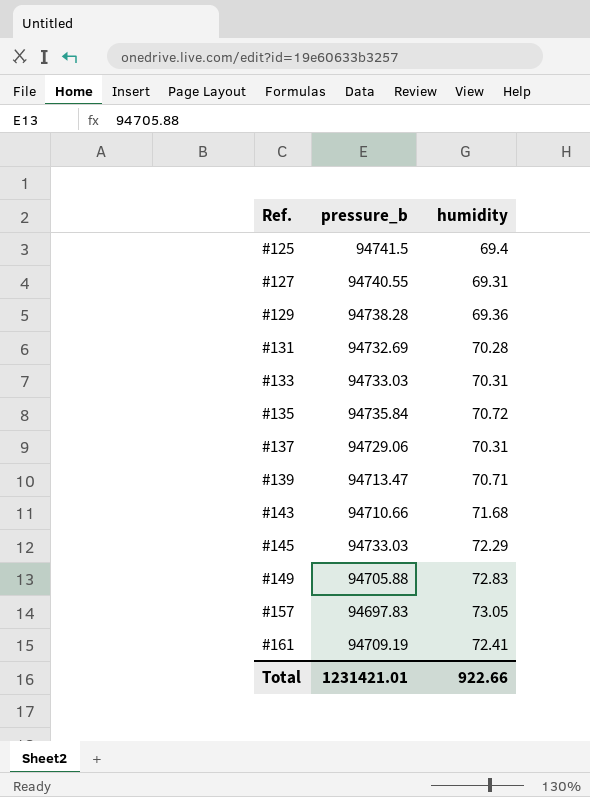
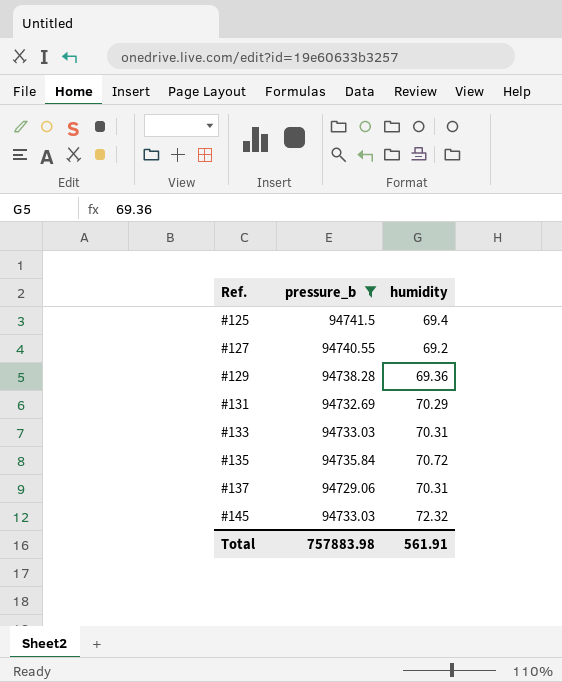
filter: none -> pressure_b >= 94729.06
#127 | humidity: 69.31 -> 69.2
#131 | humidity: 70.28 -> 70.29
#145 | humidity: 72.29 -> 72.32
Total | pressure_b: 1231421.01 -> 757883.98
Total | humidity: 922.66 -> 561.91

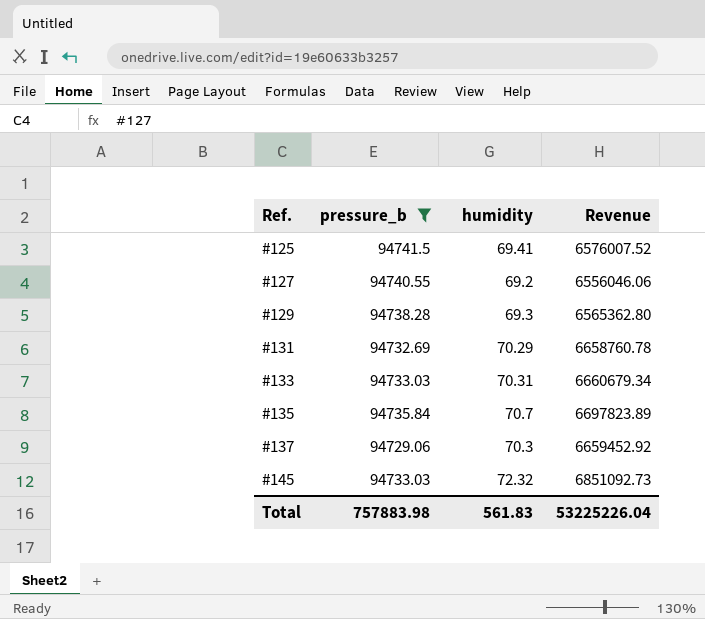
column Revenue | formula: none -> [pressure_b] * [humidity]
#125 | humidity: 69.4 -> 69.41
#129 | humidity: 69.36 -> 69.3
#135 | humidity: 70.72 -> 70.7
#137 | humidity: 70.31 -> 70.3
Total | humidity: 561.91 -> 561.83

